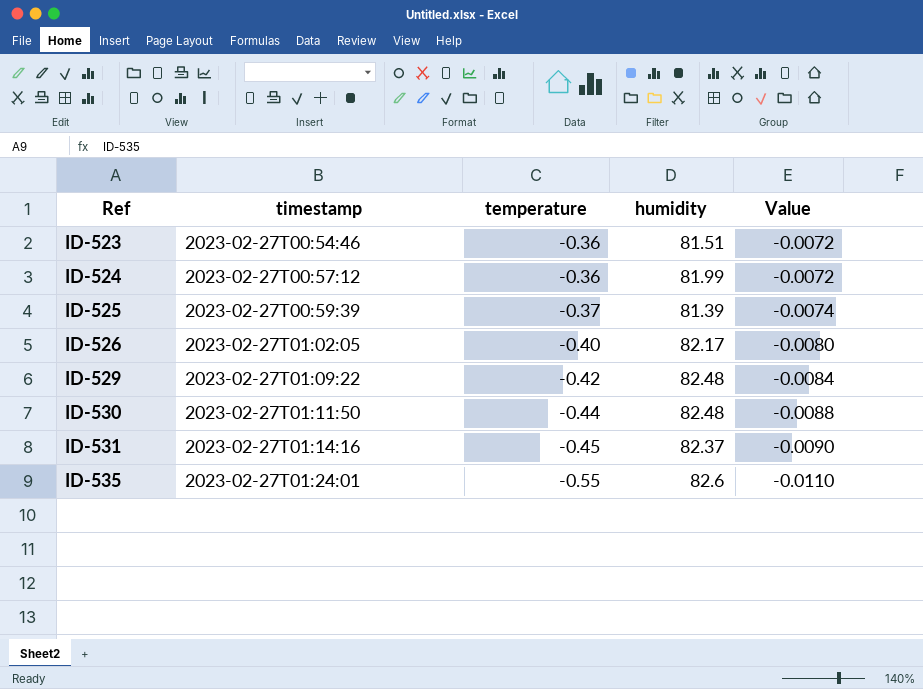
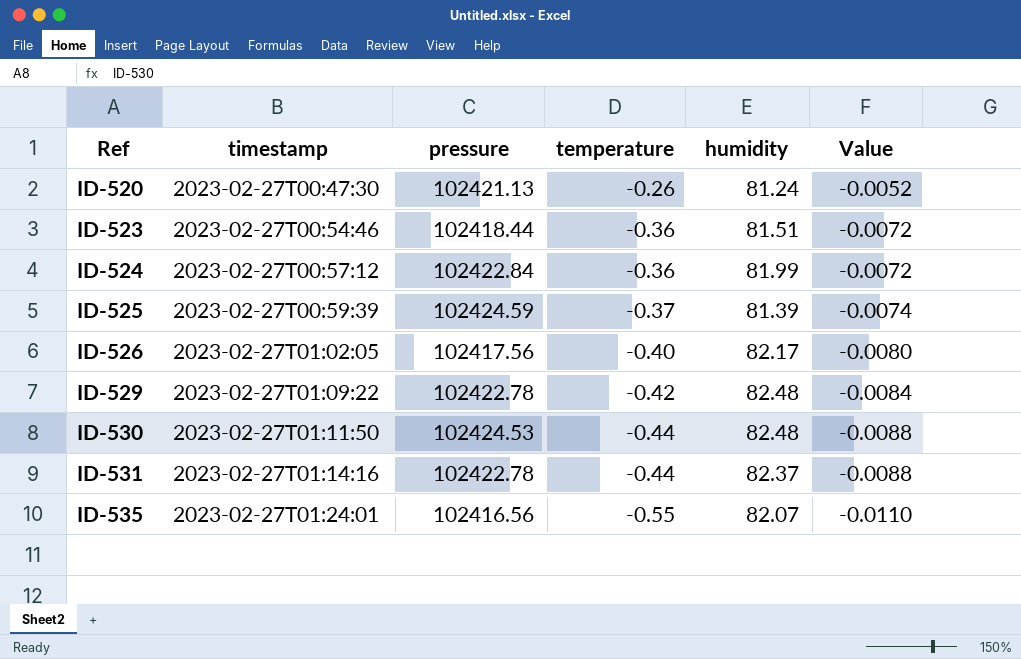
column pressure | position: none -> 3
row ID-520: none -> 2023-02-27T00:47:30 | 102421.13 | -0.26 | 81.24 | -0.0052
ID-531 | temperature: -0.45 -> -0.44
ID-531 | Value: -0.0090 -> -0.0088
ID-535 | humidity: 82.6 -> 82.07

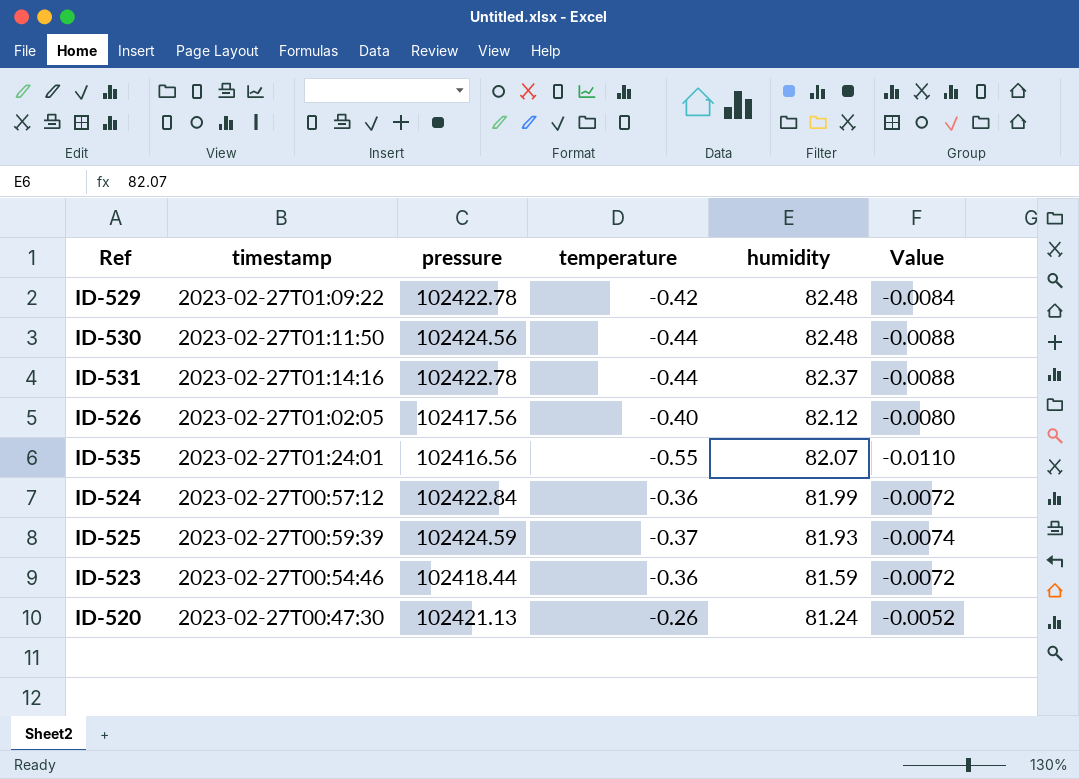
row order: Ref ascending -> humidity descending
ID-530 | pressure: 102424.53 -> 102424.56
ID-526 | humidity: 82.17 -> 82.12
ID-525 | humidity: 81.39 -> 81.93
ID-523 | humidity: 81.51 -> 81.59

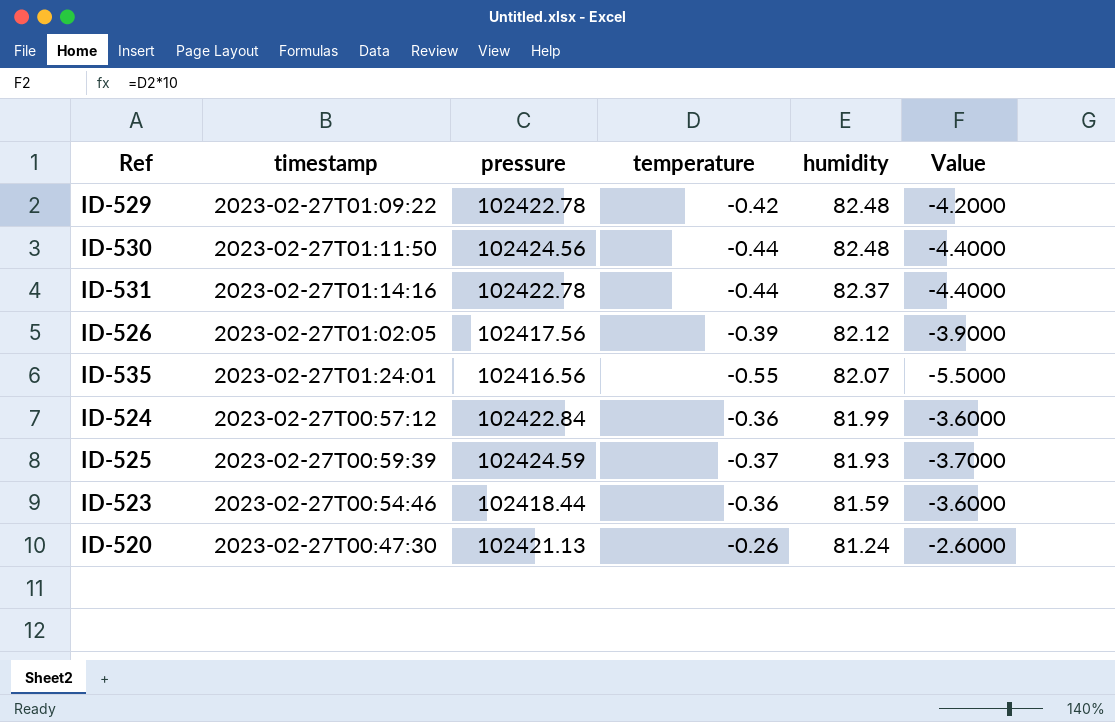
column Value | formula: [temperature] * 0.02 -> [temperature] * 10
ID-526 | temperature: -0.40 -> -0.39

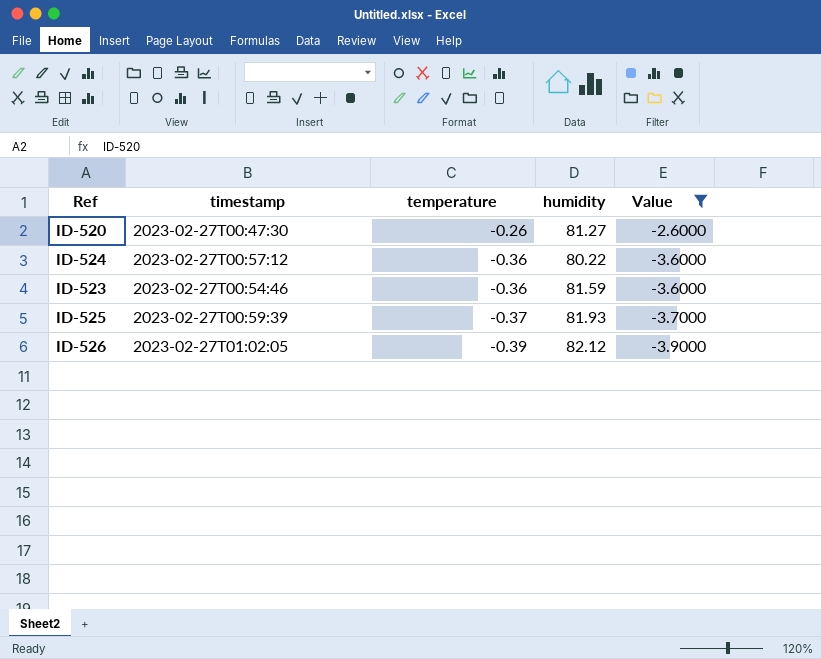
filter: none -> Value >= -3.9000
row order: humidity descending -> temperature descending
column pressure | position: 3 -> none
ID-520 | humidity: 81.24 -> 81.27
ID-524 | humidity: 81.99 -> 80.22

